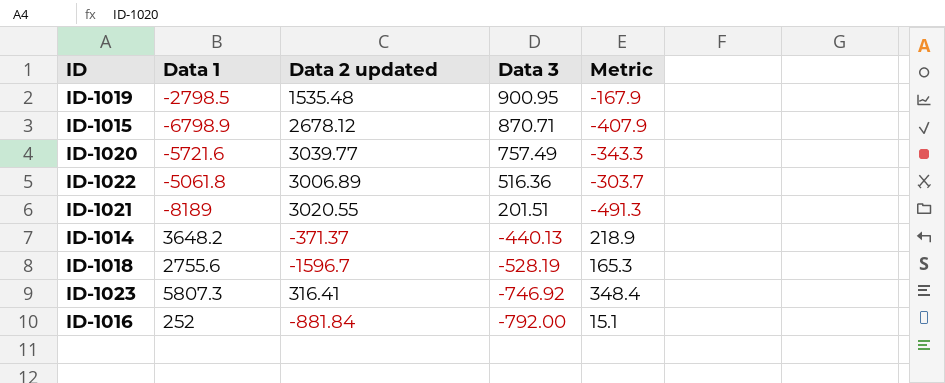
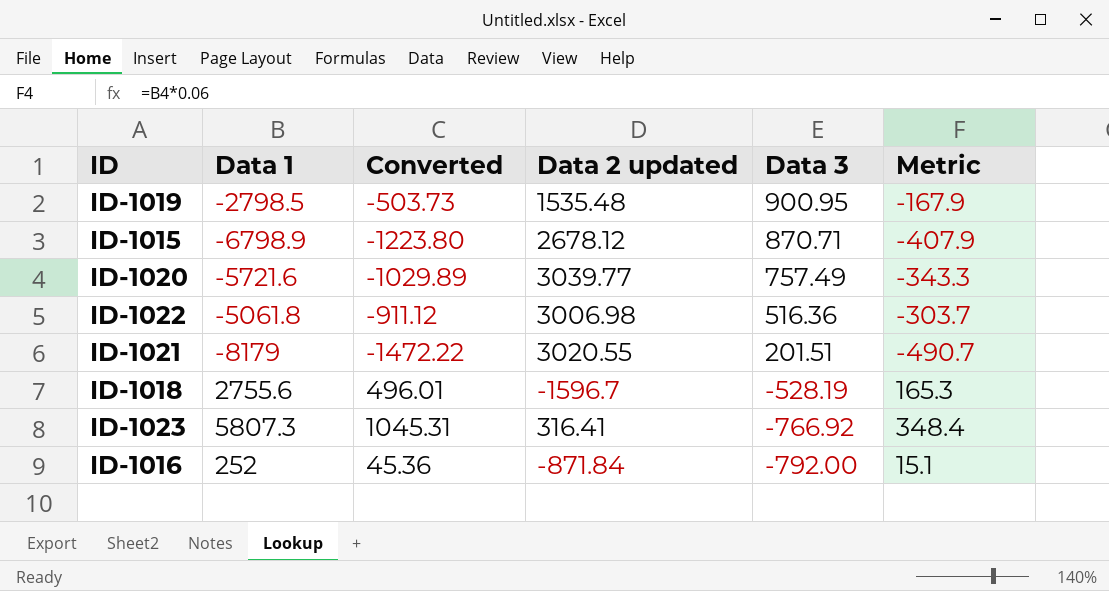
column Converted | formula: none -> [Data 1] * 0.18
row ID-1014: 3648.2 | -371.37 | -440.13 | 218.9 -> none
ID-1022 | Data 2 updated: 3006.89 -> 3006.98
ID-1021 | Data 1: -8189 -> -8179
ID-1021 | Metric: -491.3 -> -490.7
ID-1023 | Data 3: -746.92 -> -766.92
ID-1016 | Data 2 updated: -881.84 -> -871.84

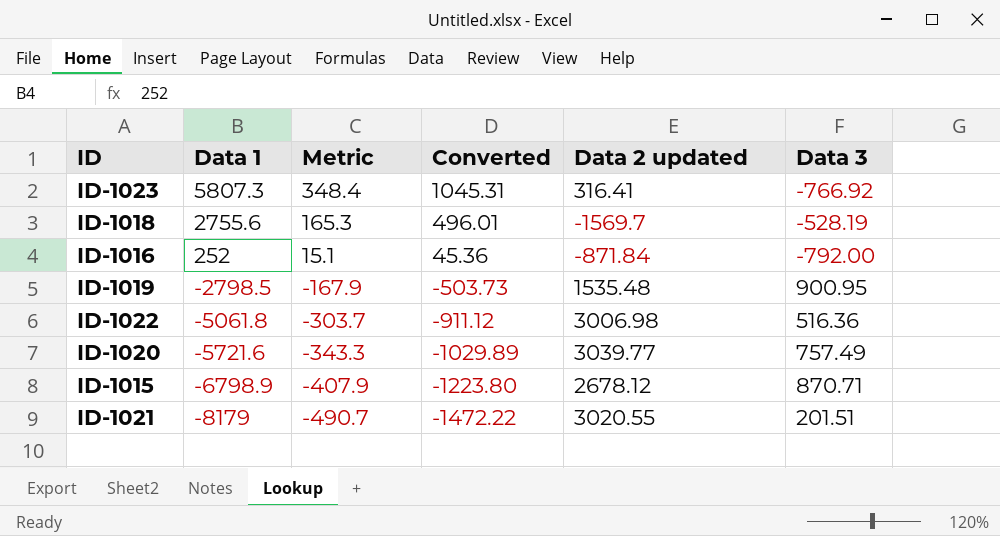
row order: Data 3 descending -> Data 1 descending
column Metric | position: 6 -> 3
ID-1018 | Data 2 updated: -1596.7 -> -1569.7

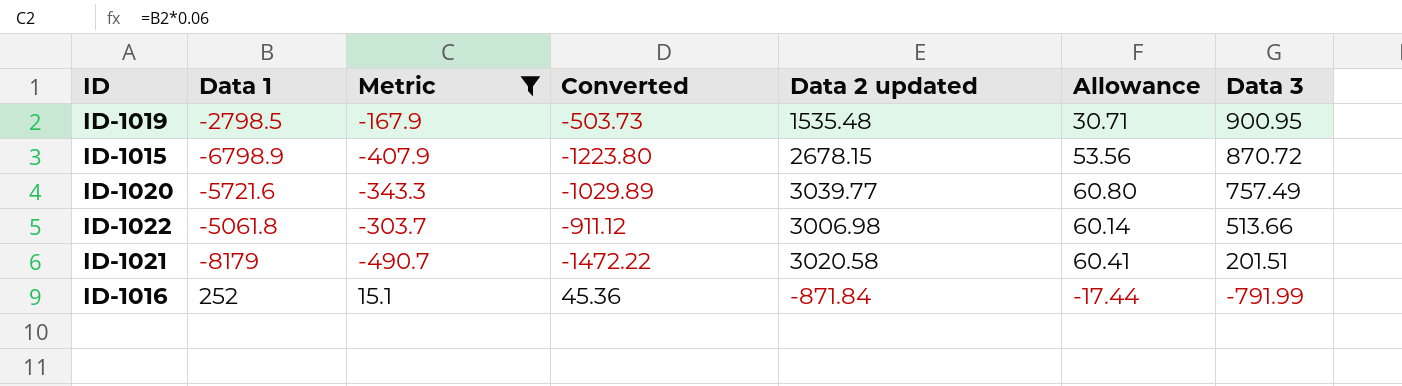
filter: none -> Metric <= 15.1
row order: Data 1 descending -> Data 3 descending
column Allowance | formula: none -> [Data 2 updated] * 0.02
ID-1015 | Data 2 updated: 2678.12 -> 2678.15
ID-1015 | Data 3: 870.71 -> 870.72
ID-1022 | Data 3: 516.36 -> 513.66
ID-1021 | Data 2 updated: 3020.55 -> 3020.58
ID-1016 | Data 3: -792.00 -> -791.99

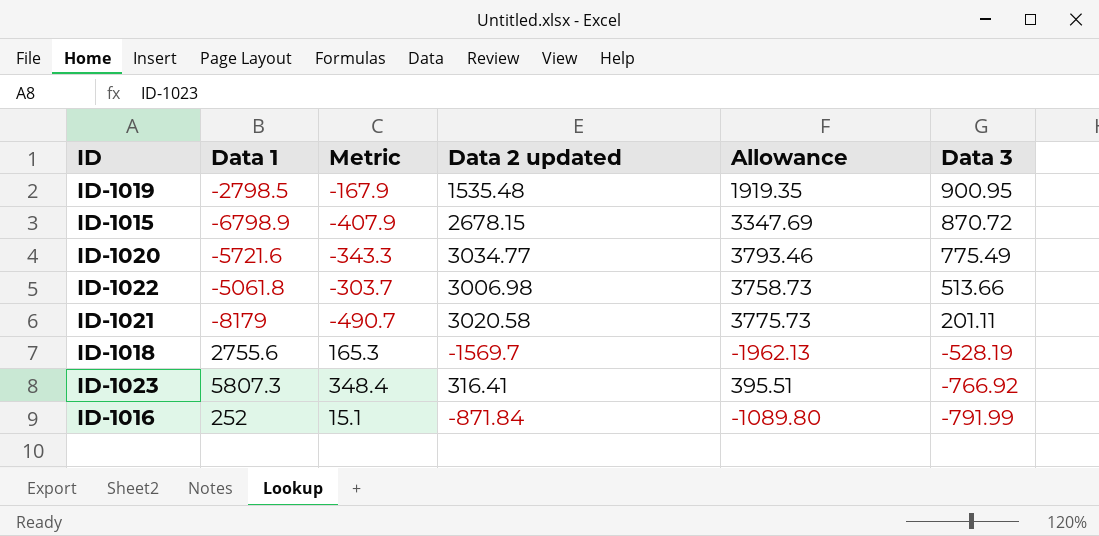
filter: Metric <= 15.1 -> none
column Converted | formula: [Data 1] * 0.18 -> none
column Allowance | formula: [Data 2 updated] * 0.02 -> [Data 2 updated] * 1.25
ID-1020 | Data 2 updated: 3039.77 -> 3034.77
ID-1020 | Data 3: 757.49 -> 775.49
ID-1021 | Data 3: 201.51 -> 201.11

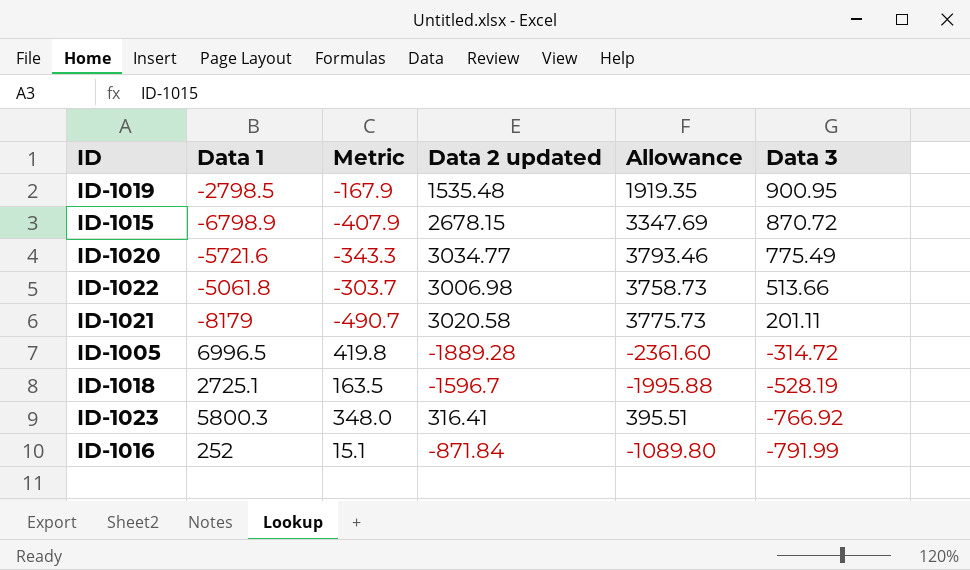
row ID-1005: none -> 6996.5 | 419.8 | -1889.28 | -2361.60 | -314.72
ID-1018 | Data 1: 2755.6 -> 2725.1
ID-1018 | Metric: 165.3 -> 163.5
ID-1018 | Data 2 updated: -1569.7 -> -1596.7
ID-1018 | Allowance: -1962.13 -> -1995.88
ID-1023 | Data 1: 5807.3 -> 5800.3
ID-1023 | Metric: 348.4 -> 348.0

